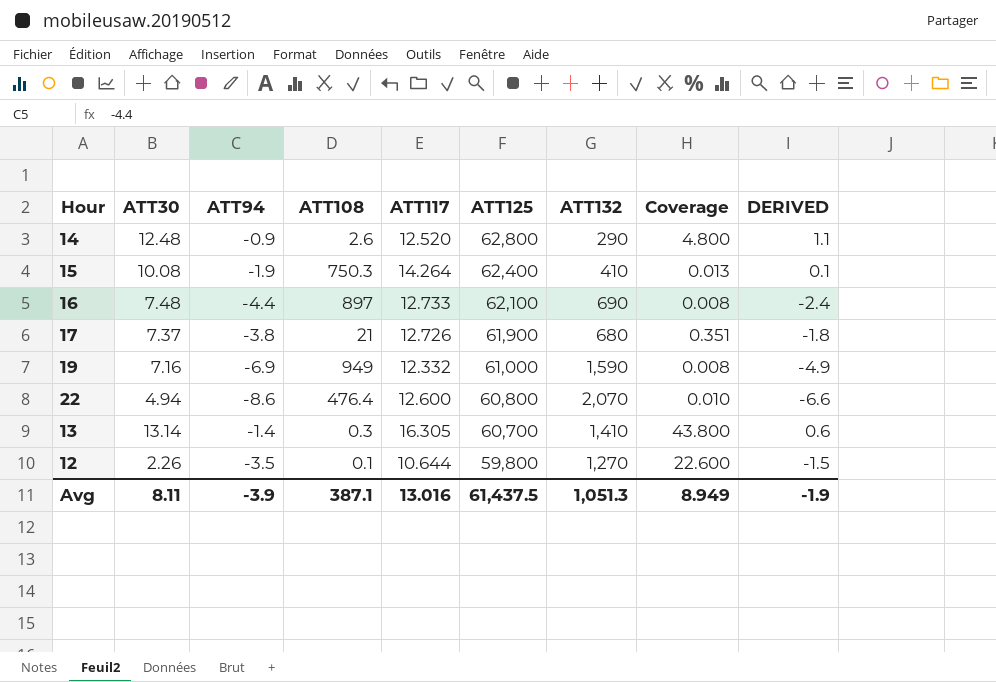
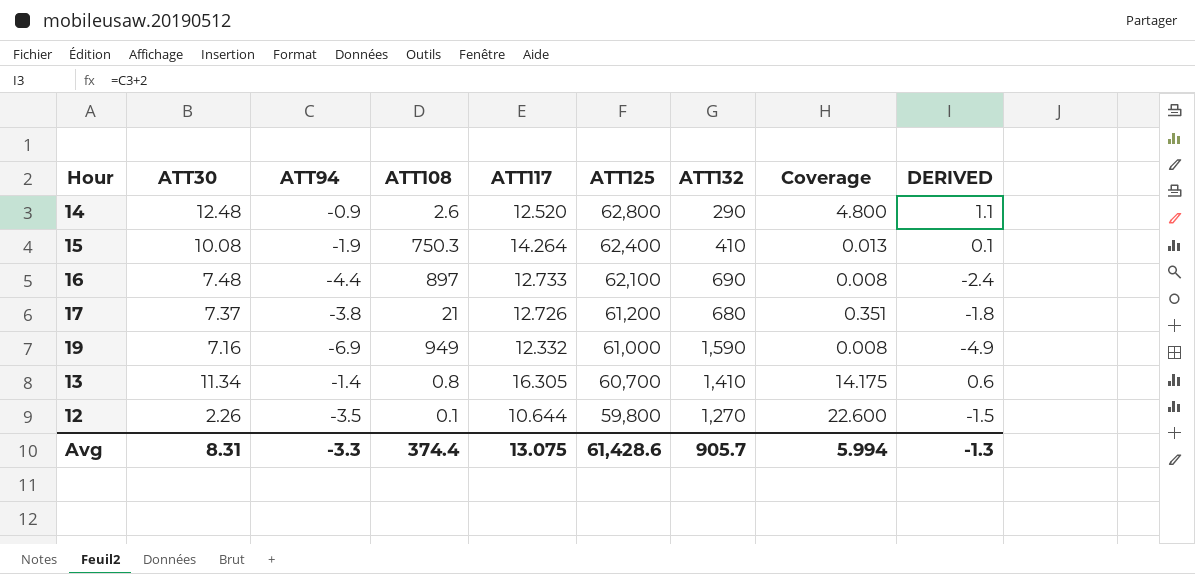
row 22: 4.94 | -8.6 | 476.4 | 12.600 | 60,800 | 2,070 | 0.010 | -6.6 -> none
17 | ATT125: 61,900 -> 61,200
13 | ATT30: 13.14 -> 11.34
13 | ATT108: 0.3 -> 0.8
13 | Coverage: 43.800 -> 14.175
Avg | ATT30: 8.11 -> 8.31
Avg | ATT94: -3.9 -> -3.3
Avg | ATT108: 387.1 -> 374.4
Avg | ATT117: 13.016 -> 13.075
Avg | ATT125: 61,437.5 -> 61,428.6
Avg | ATT132: 1,051.3 -> 905.7
Avg | Coverage: 8.949 -> 5.994
Avg | DERIVED: -1.9 -> -1.3

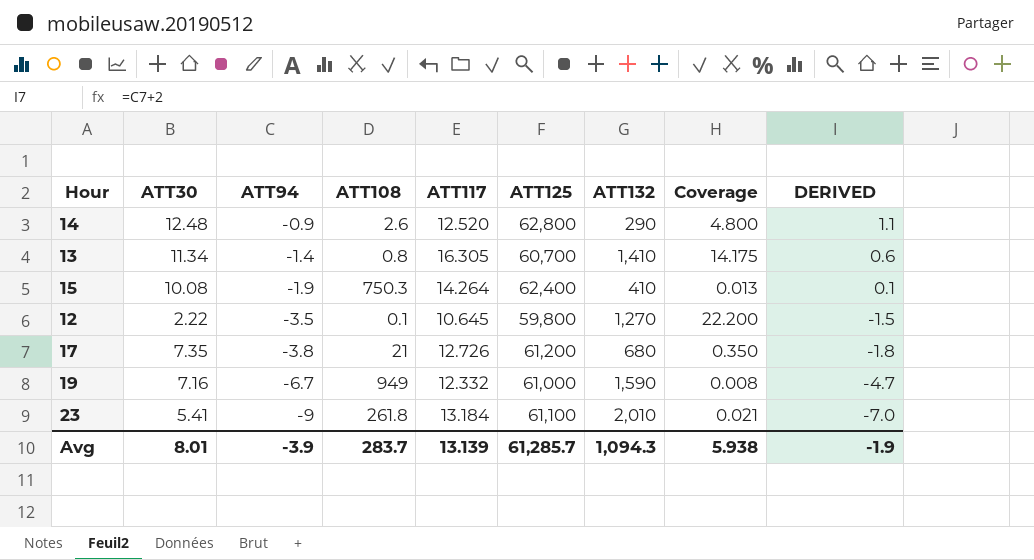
row order: ATT125 descending -> ATT94 descending
row 16: 7.48 | -4.4 | 897 | 12.733 | 62,100 | 690 | 0.008 | -2.4 -> none
12 | ATT30: 2.26 -> 2.22
12 | ATT117: 10.644 -> 10.645
12 | Coverage: 22.600 -> 22.200
17 | ATT30: 7.37 -> 7.35
17 | Coverage: 0.351 -> 0.350
19 | ATT94: -6.9 -> -6.7
19 | DERIVED: -4.9 -> -4.7
row 23: none -> 5.41 | -9 | 261.8 | 13.184 | 61,100 | 2,010 | 0.021 | -7.0
Avg | ATT30: 8.31 -> 8.01
Avg | ATT94: -3.3 -> -3.9
Avg | ATT108: 374.4 -> 283.7
Avg | ATT117: 13.075 -> 13.139
Avg | ATT125: 61,428.6 -> 61,285.7
Avg | ATT132: 905.7 -> 1,094.3
Avg | Coverage: 5.994 -> 5.938
Avg | DERIVED: -1.3 -> -1.9

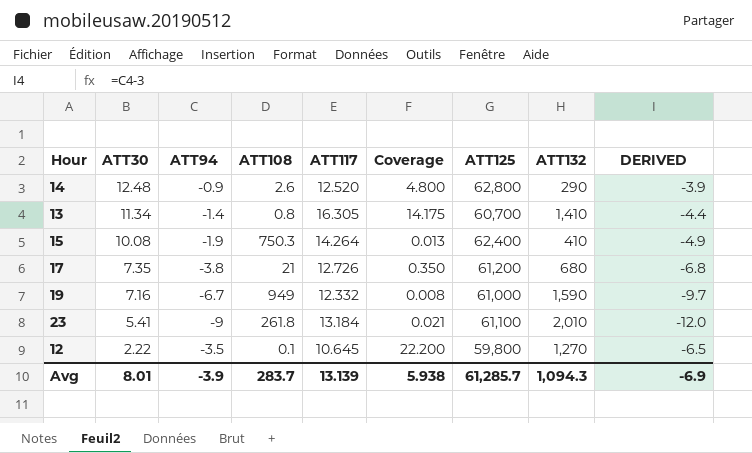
row order: ATT94 descending -> ATT30 descending
column Coverage | position: 8 -> 6
column DERIVED | formula: [ATT94] + 2 -> [ATT94] - 3
Avg | DERIVED: -1.9 -> -6.9

